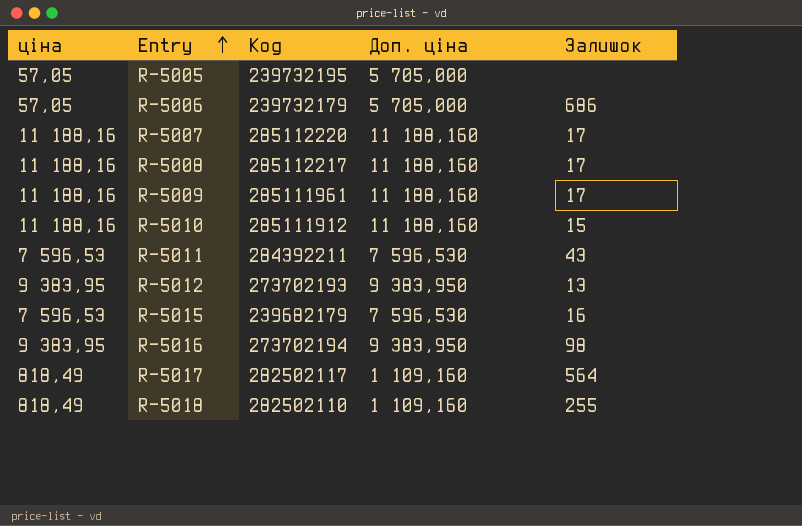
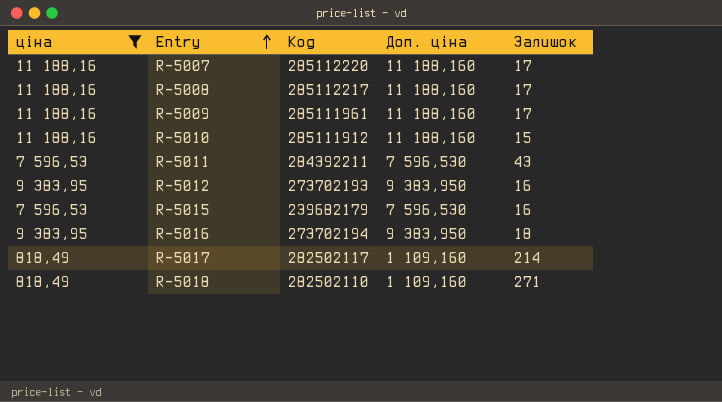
filter: none -> ціна != 57,05
R-5012 | Залишок: 13 -> 16
R-5016 | Залишок: 98 -> 18
R-5017 | Залишок: 564 -> 214
R-5018 | Залишок: 255 -> 271

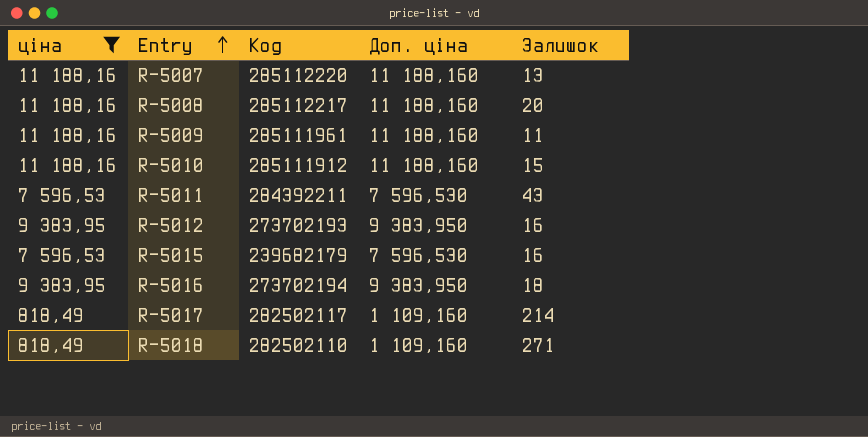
R-5007 | Залишок: 17 -> 13
R-5008 | Залишок: 17 -> 20
R-5009 | Залишок: 17 -> 11

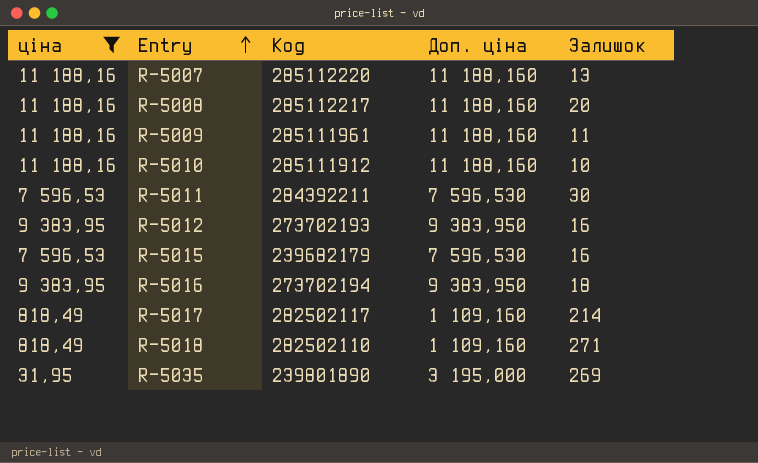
R-5010 | Залишок: 15 -> 10
R-5011 | Залишок: 43 -> 30
row R-5035: none -> 31,95 | 239801890 | 3 195,000 | 269

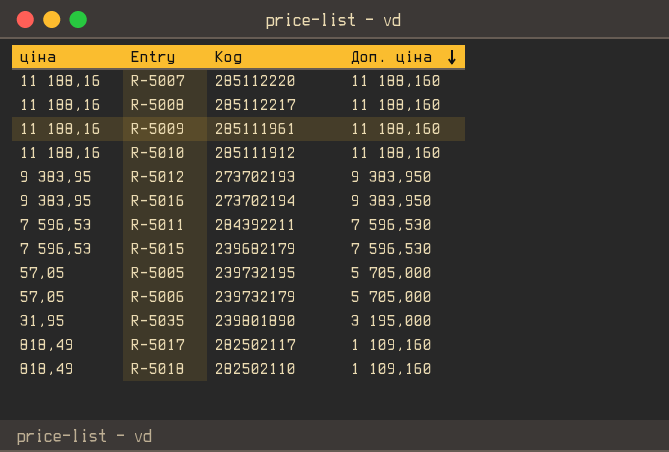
filter: ціна != 57,05 -> none
row order: Entry ascending -> Доп. ціна descending
column Залишок | position: 5 -> none

